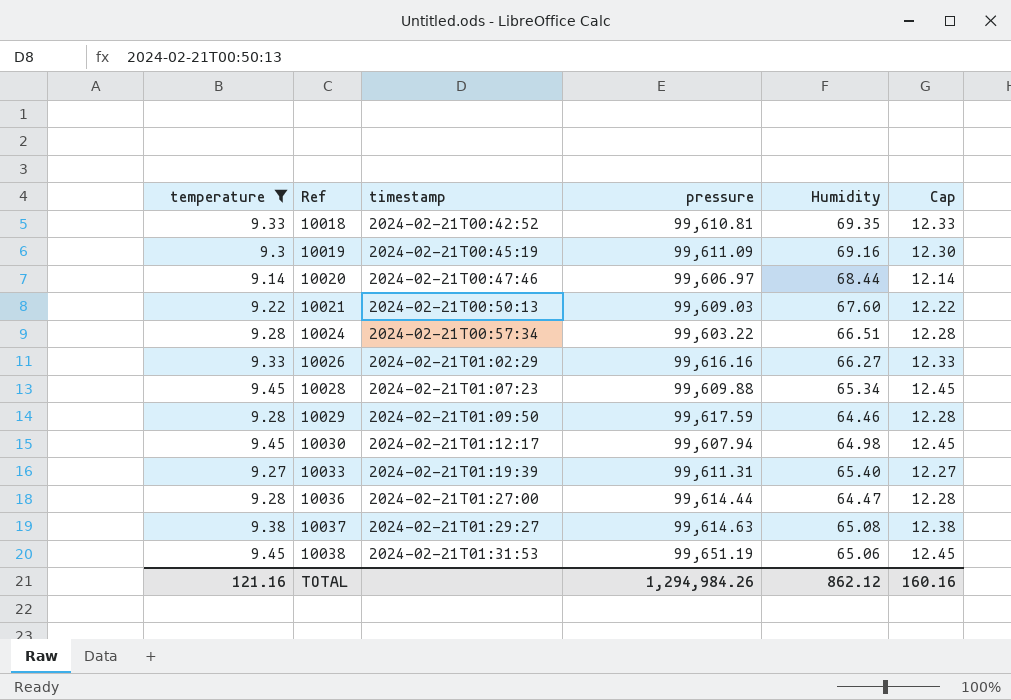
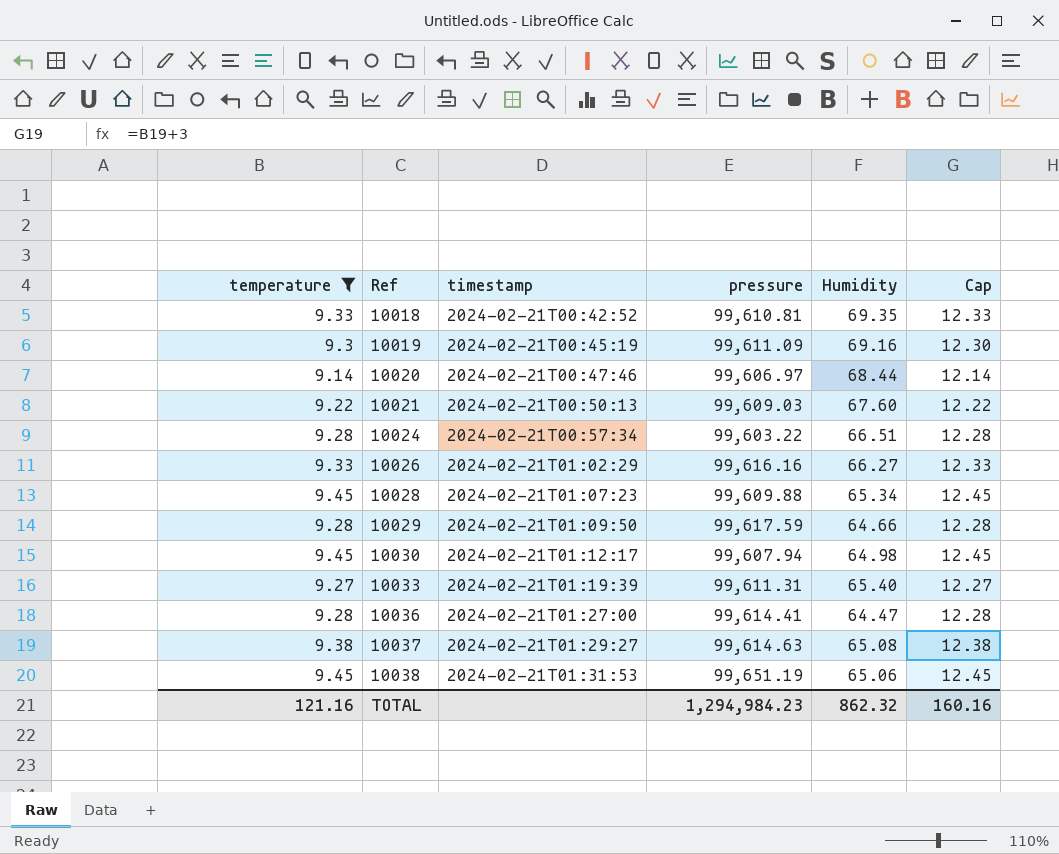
10029 | Humidity: 64.46 -> 64.66
10036 | pressure: 99,614.44 -> 99,614.41
TOTAL | pressure: 1,294,984.26 -> 1,294,984.23
TOTAL | Humidity: 862.12 -> 862.32

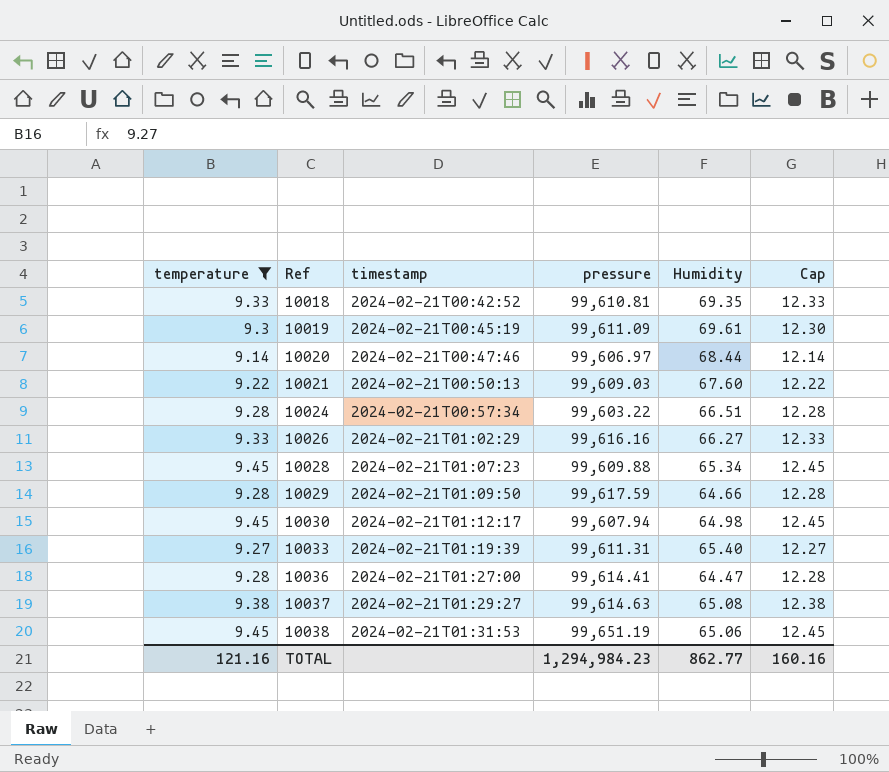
10019 | Humidity: 69.16 -> 69.61
TOTAL | Humidity: 862.32 -> 862.77

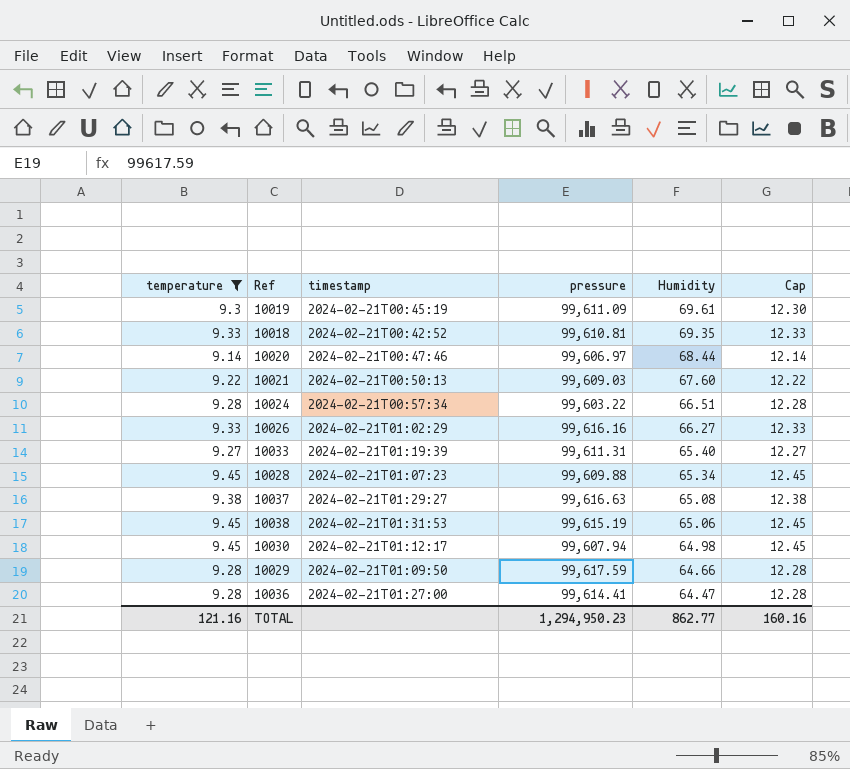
row order: Ref ascending -> Humidity descending
10037 | pressure: 99,614.63 -> 99,616.63
10038 | pressure: 99,651.19 -> 99,615.19
TOTAL | pressure: 1,294,984.23 -> 1,294,950.23

